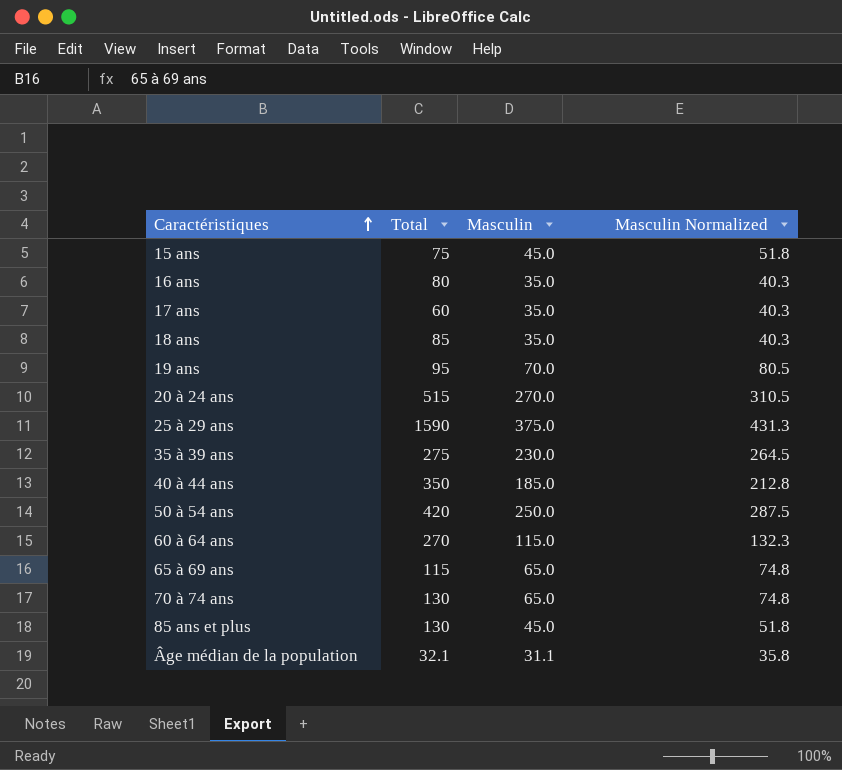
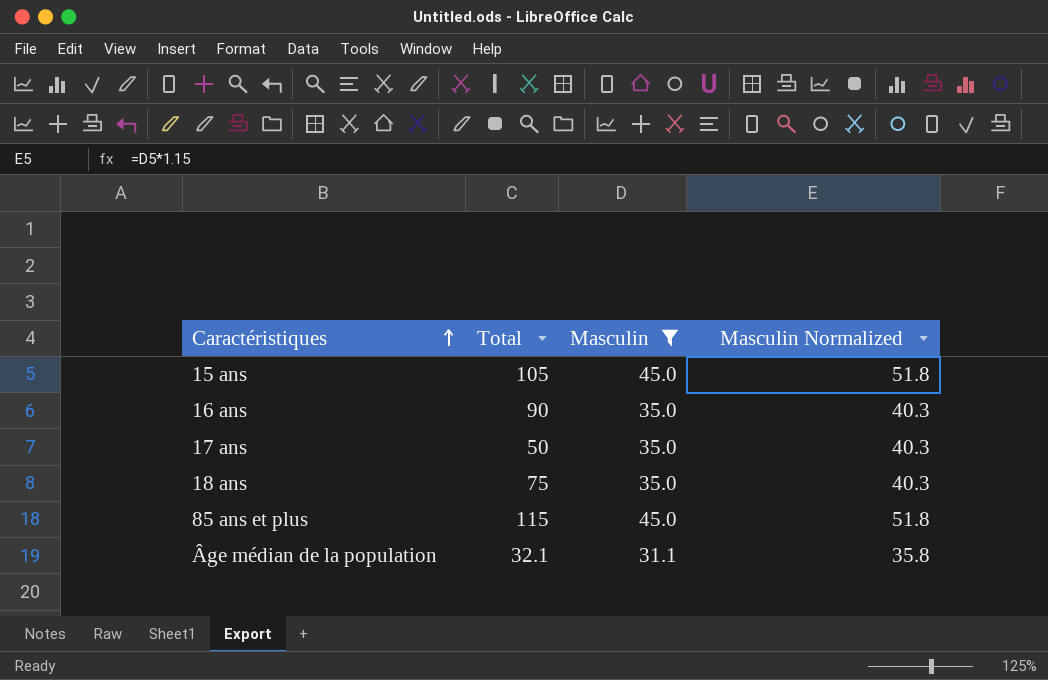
filter: none -> Masculin <= 45.0
15 ans | Total: 75 -> 105
16 ans | Total: 80 -> 90
17 ans | Total: 60 -> 50
18 ans | Total: 85 -> 75
85 ans et plus | Total: 130 -> 115

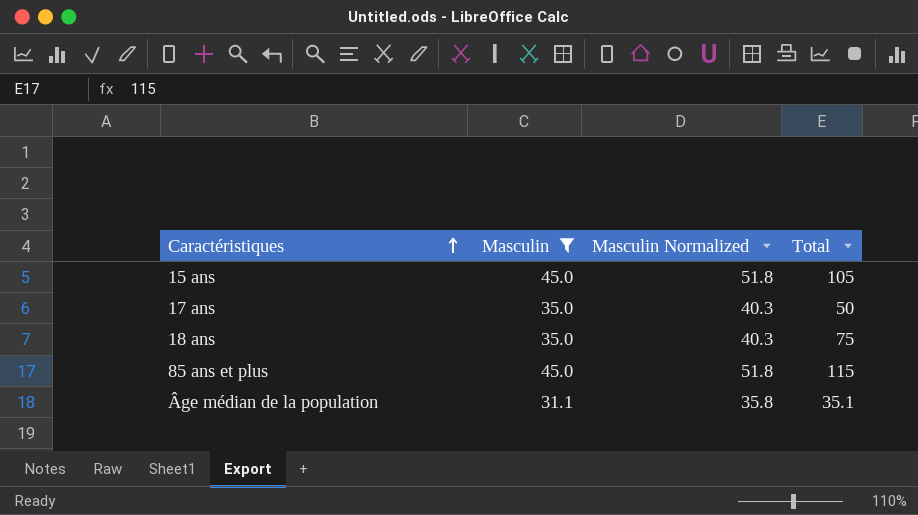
column Total | position: 2 -> 4
row 16 ans: 90 | 35.0 | 40.3 -> none
Âge médian de la population | Total: 32.1 -> 35.1

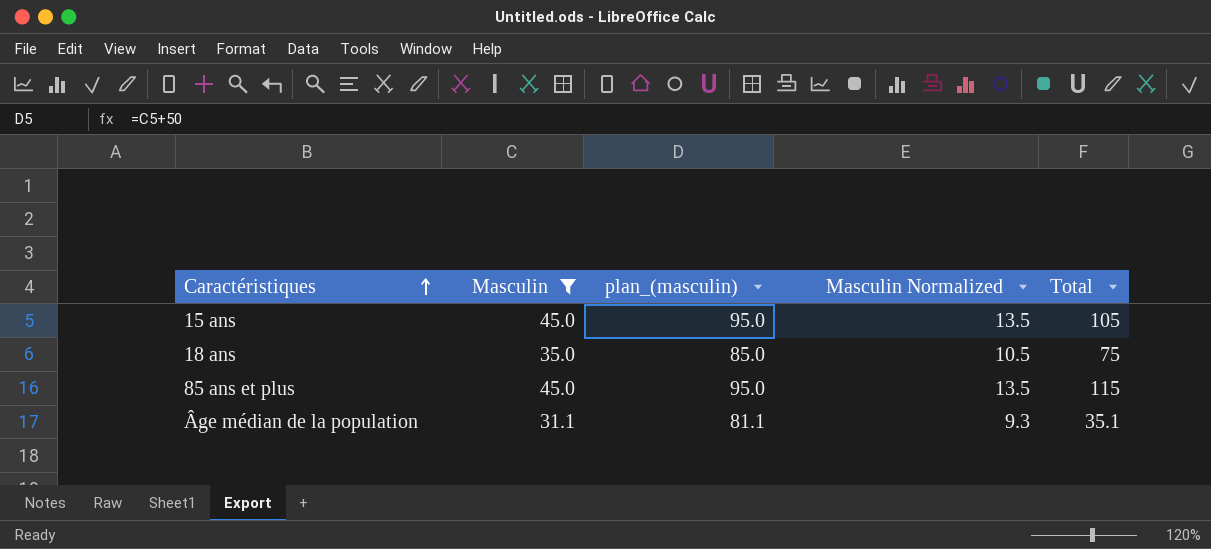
column plan_(masculin) | formula: none -> [Masculin] + 50
column Masculin Normalized | formula: [Masculin] * 1.15 -> [Masculin] * 0.3
row 17 ans: 35.0 | 40.3 | 50 -> none

